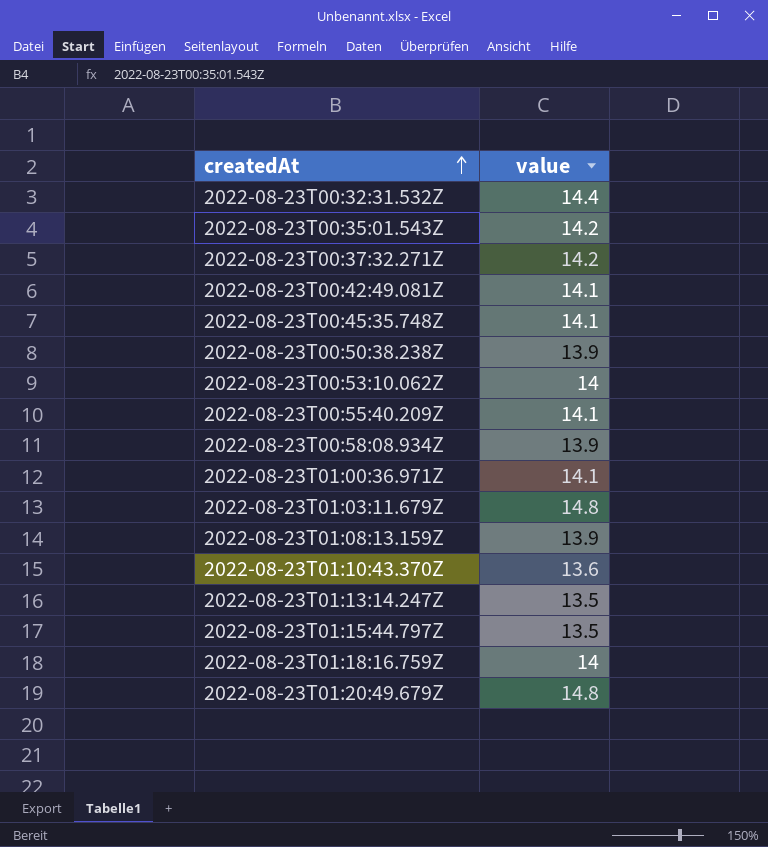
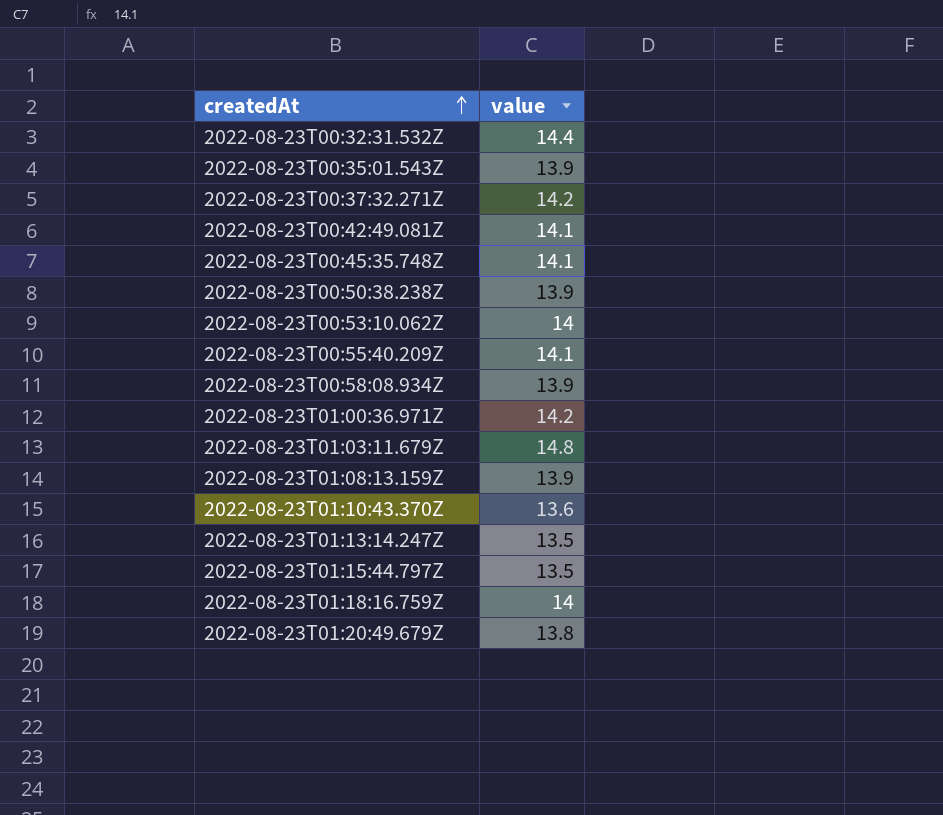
2022-08-23T00:35:01.543Z | value: 14.2 -> 13.9
2022-08-23T01:00:36.971Z | value: 14.1 -> 14.2
2022-08-23T01:20:49.679Z | value: 14.8 -> 13.8

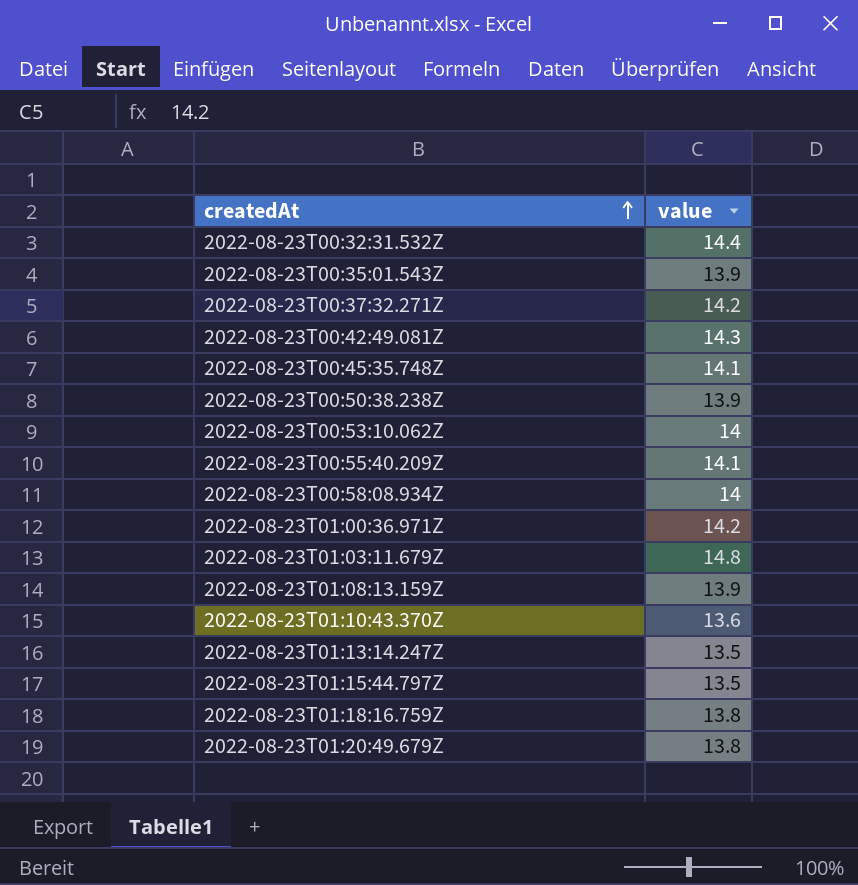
2022-08-23T00:42:49.081Z | value: 14.1 -> 14.3
2022-08-23T00:58:08.934Z | value: 13.9 -> 14
2022-08-23T01:18:16.759Z | value: 14 -> 13.8

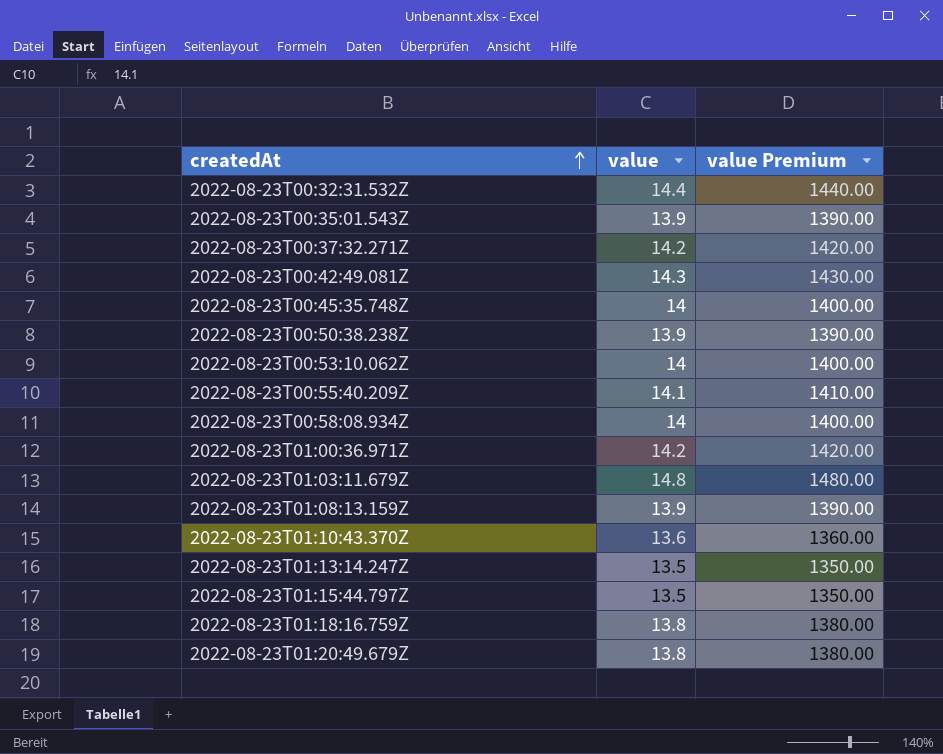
column value Premium | formula: none -> [value] * 100
2022-08-23T00:45:35.748Z | value: 14.1 -> 14

